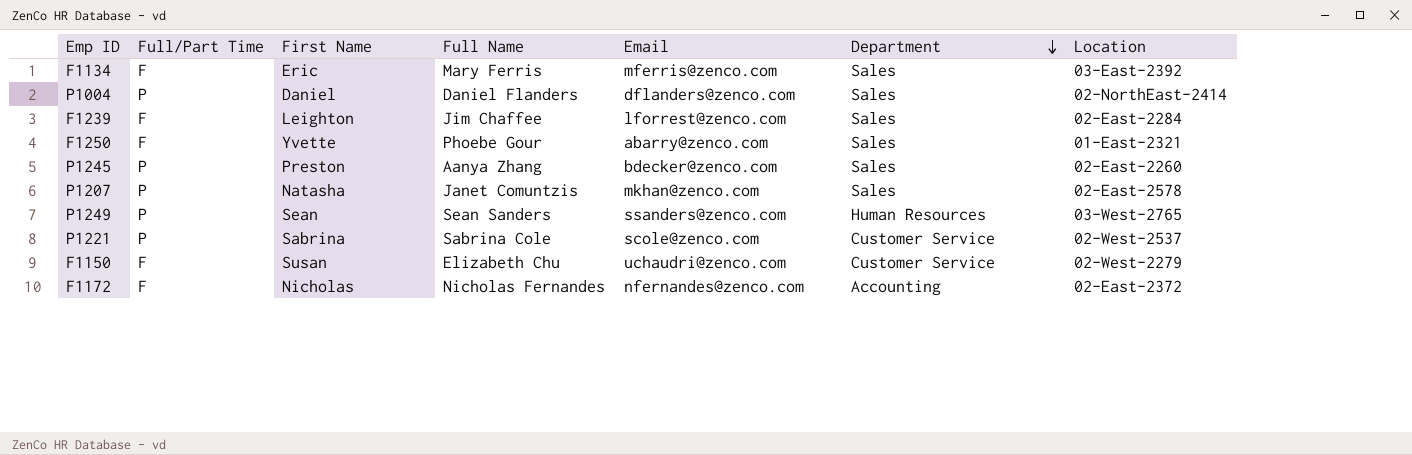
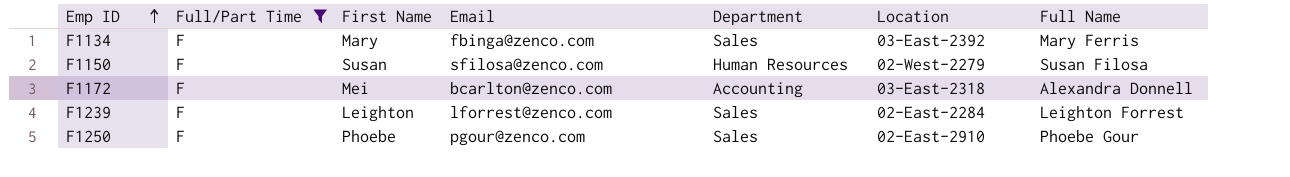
filter: none -> Full/Part Time = F
row order: Department descending -> Emp ID ascending
column Full Name | position: 4 -> 7
F1134 | First Name: Eric -> Mary
F1134 | Email: mferris@zenco.com -> fbinga@zenco.com
F1150 | Email: uchaudri@zenco.com -> sfilosa@zenco.com
F1150 | Department: Customer Service -> Human Resources
F1150 | Full Name: Elizabeth Chu -> Susan Filosa
F1172 | First Name: Nicholas -> Mei
F1172 | Email: nfernandes@zenco.com -> bcarlton@zenco.com
F1172 | Location: 02-East-2372 -> 03-East-2318
F1172 | Full Name: Nicholas Fernandes -> Alexandra Donnell
F1239 | Full Name: Jim Chaffee -> Leighton Forrest
F1250 | First Name: Yvette -> Phoebe
F1250 | Email: abarry@zenco.com -> pgour@zenco.com
F1250 | Location: 01-East-2321 -> 02-East-2910

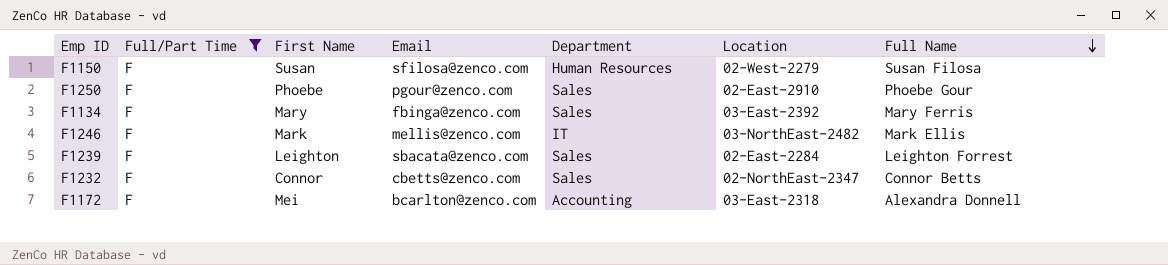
row order: Emp ID ascending -> Full Name descending
row F1246: none -> F | Mark | mellis@zenco.com | IT | 03-NorthEast-2482 | Mark Ellis
F1239 | Email: lforrest@zenco.com -> sbacata@zenco.com
row F1232: none -> F | Connor | cbetts@zenco.com | Sales | 02-NorthEast-2347 | Connor Betts

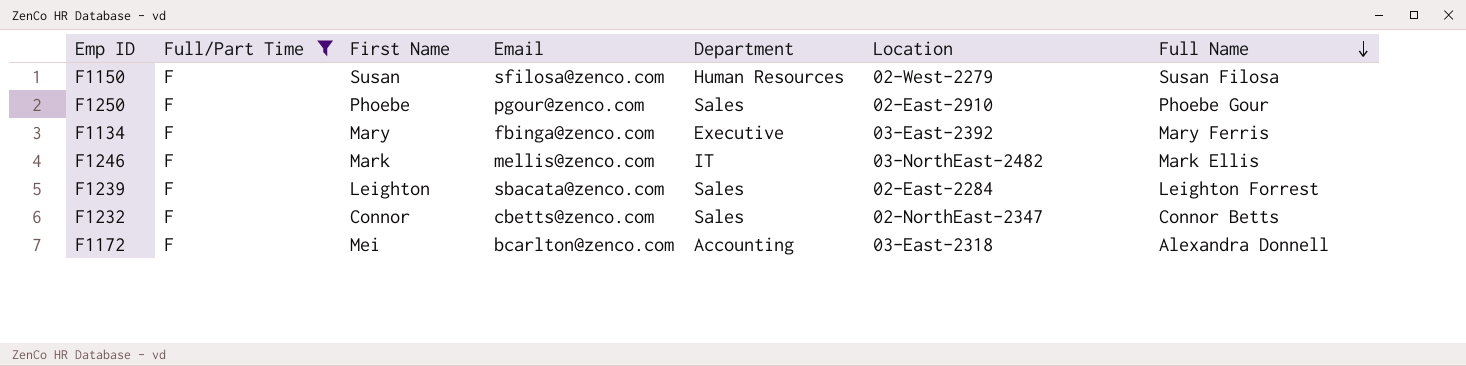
F1134 | Department: Sales -> Executive

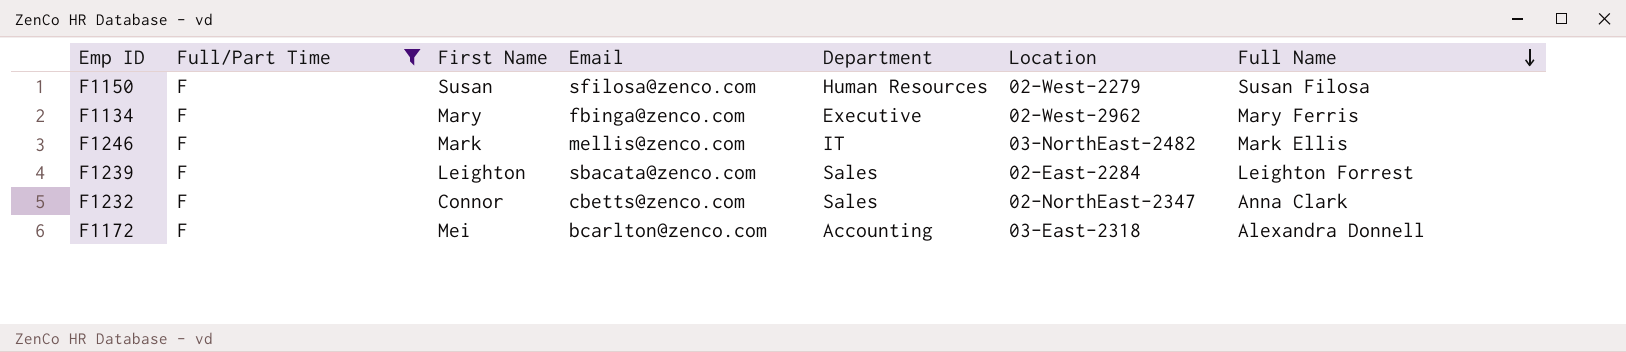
row F1250: F | Phoebe | pgour@zenco.com | Sales | 02-East-2910 | Phoebe Gour -> none
F1134 | Location: 03-East-2392 -> 02-West-2962
F1232 | Full Name: Connor Betts -> Anna Clark

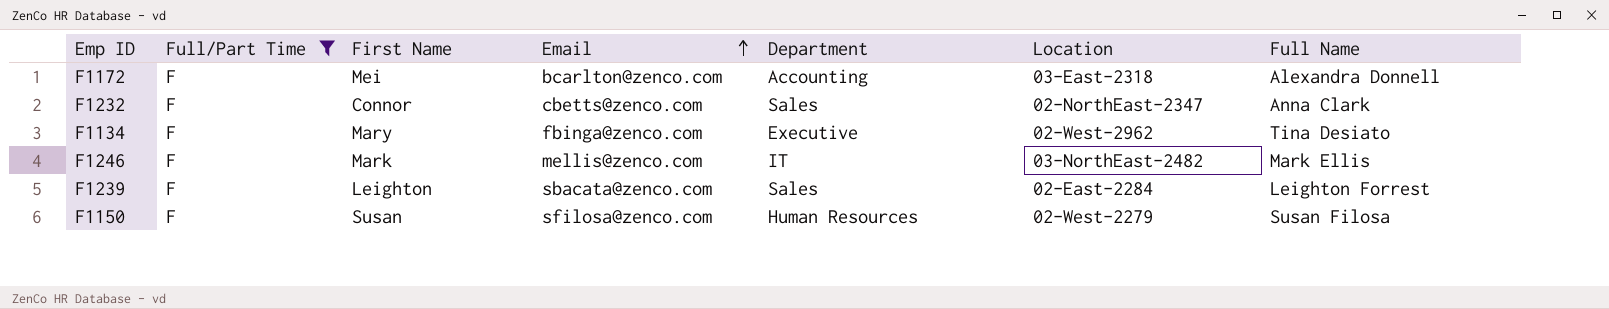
row order: Full Name descending -> Email ascending
F1134 | Full Name: Mary Ferris -> Tina Desiato

